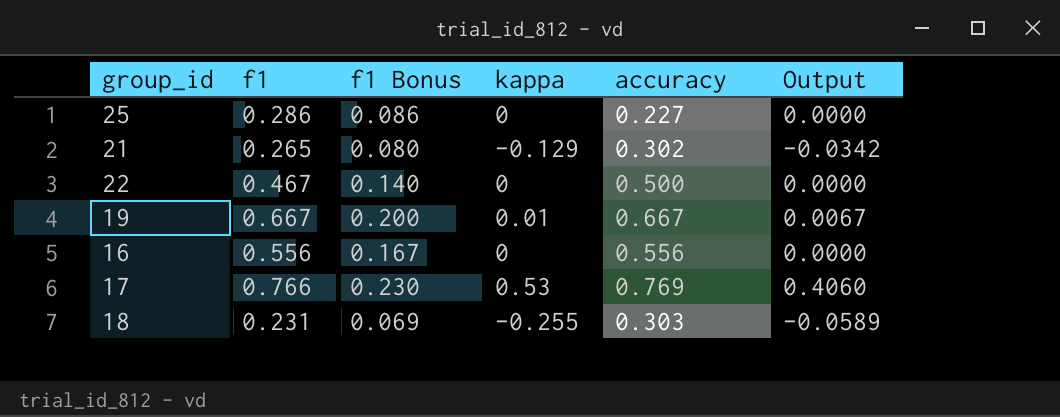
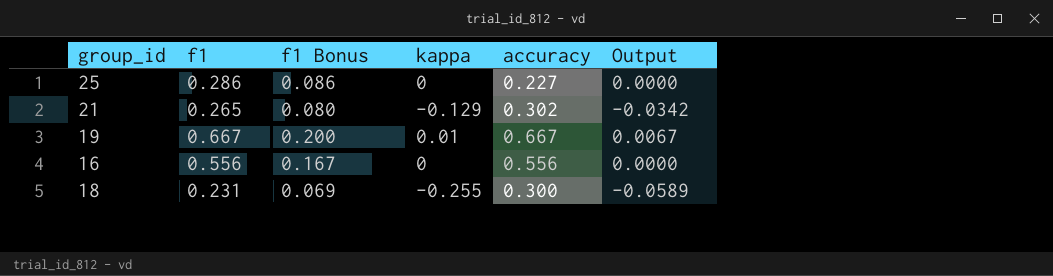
row 22: 0.467 | 0.140 | 0 | 0.500 | 0.0000 -> none
row 17: 0.766 | 0.230 | 0.53 | 0.769 | 0.4060 -> none
18 | accuracy: 0.303 -> 0.300

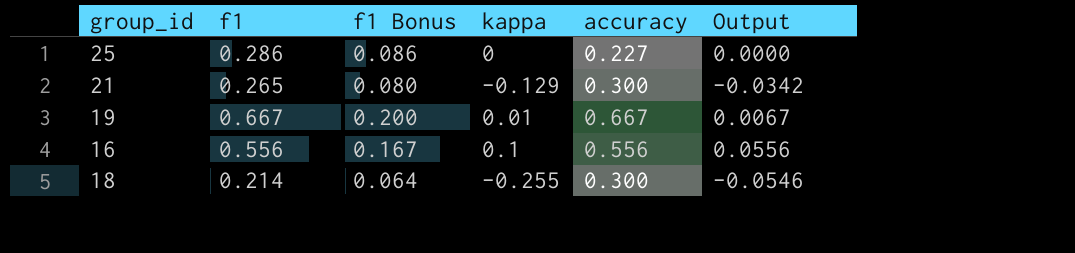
21 | accuracy: 0.302 -> 0.300
16 | kappa: 0 -> 0.1
16 | Output: 0.0000 -> 0.0556
18 | f1: 0.231 -> 0.214
18 | f1 Bonus: 0.069 -> 0.064
18 | Output: -0.0589 -> -0.0546

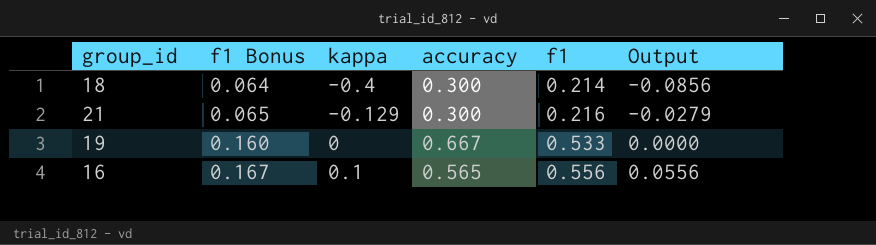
row order: none -> f1 Bonus ascending
column f1 | position: 2 -> 5
row 25: 0.286 | 0.086 | 0 | 0.227 | 0.0000 -> none
18 | kappa: -0.255 -> -0.4
18 | Output: -0.0546 -> -0.0856
21 | f1 Bonus: 0.080 -> 0.065
21 | f1: 0.265 -> 0.216
21 | Output: -0.0342 -> -0.0279
19 | f1 Bonus: 0.200 -> 0.160
19 | kappa: 0.01 -> 0
19 | f1: 0.667 -> 0.533
19 | Output: 0.0067 -> 0.0000
16 | accuracy: 0.556 -> 0.565

